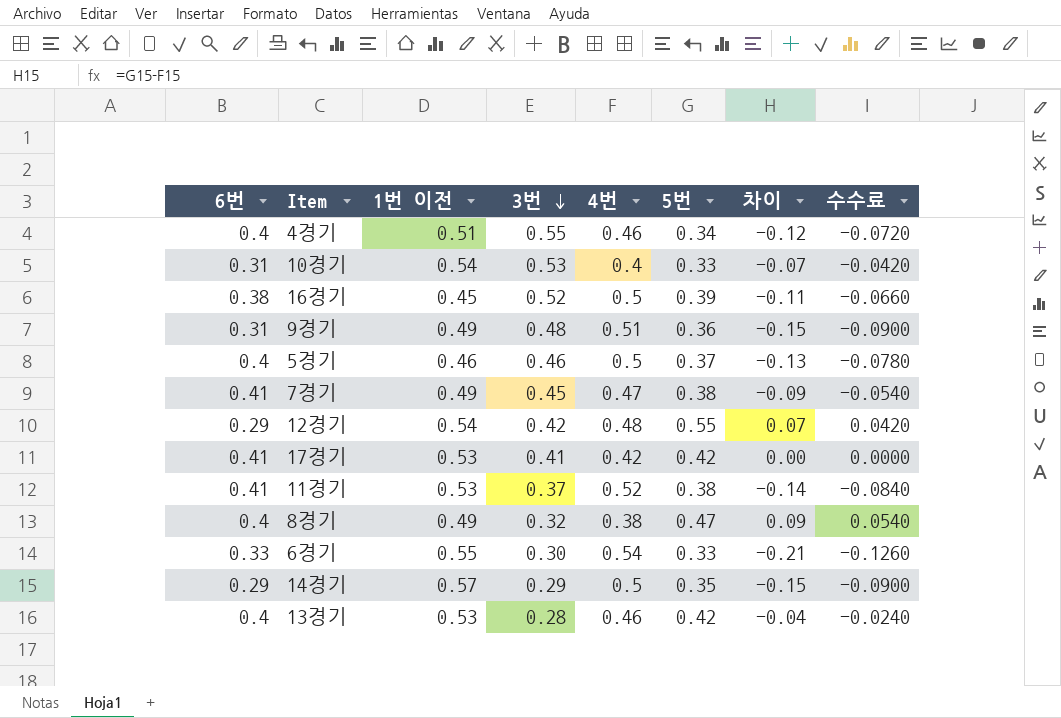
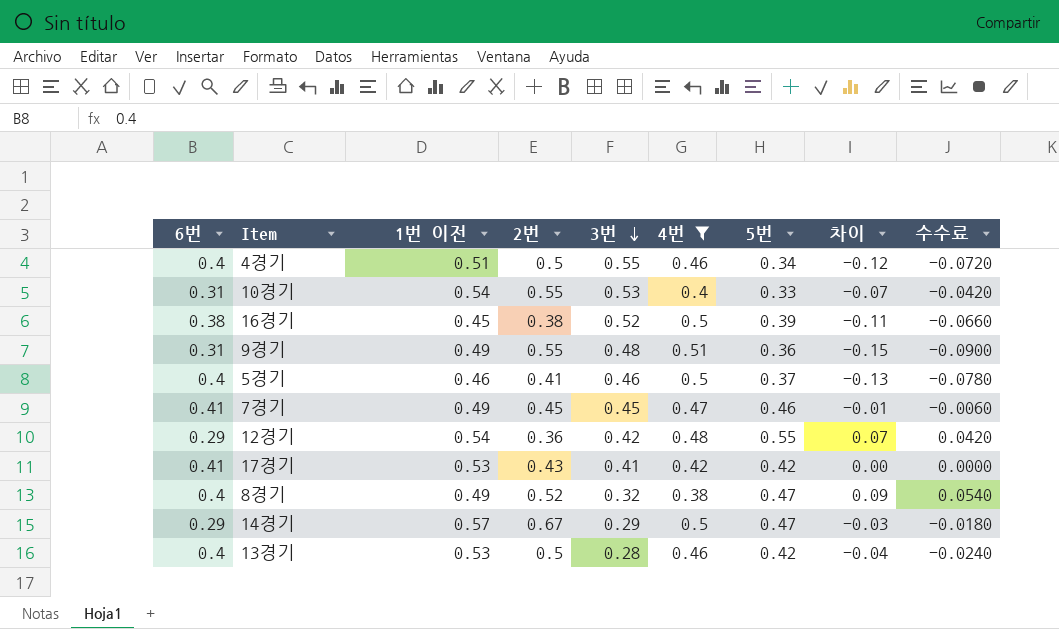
filter: none -> 4번 <= 0.51
column 2번 | position: none -> 4
7경기 | 5번: 0.38 -> 0.46
7경기 | 차이: -0.09 -> -0.01
7경기 | 수수료: -0.0540 -> -0.0060
14경기 | 5번: 0.35 -> 0.47
14경기 | 차이: -0.15 -> -0.03
14경기 | 수수료: -0.0900 -> -0.0180

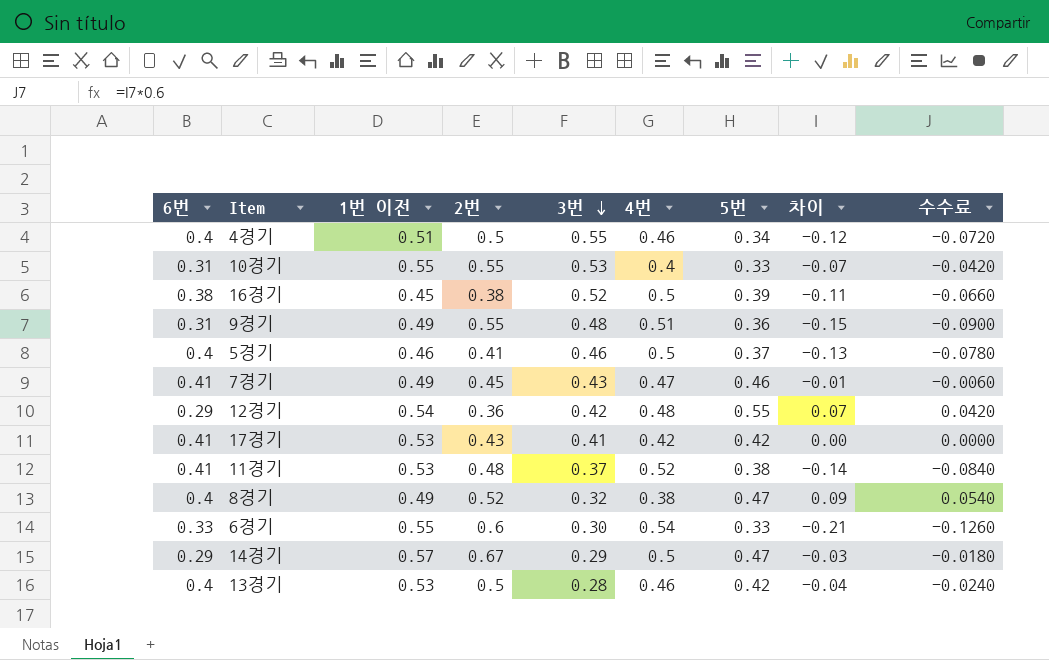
filter: 4번 <= 0.51 -> none
10경기 | 1번 이전: 0.54 -> 0.55
7경기 | 3번: 0.45 -> 0.43

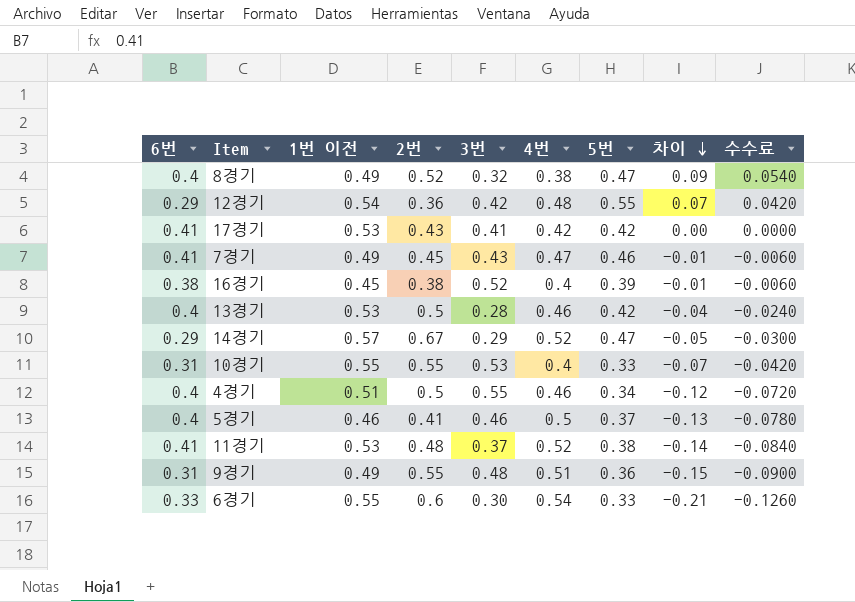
row order: 3번 descending -> 차이 descending
16경기 | 4번: 0.5 -> 0.4
16경기 | 차이: -0.11 -> -0.01
16경기 | 수수료: -0.0660 -> -0.0060
14경기 | 4번: 0.5 -> 0.52
14경기 | 차이: -0.03 -> -0.05
14경기 | 수수료: -0.0180 -> -0.0300

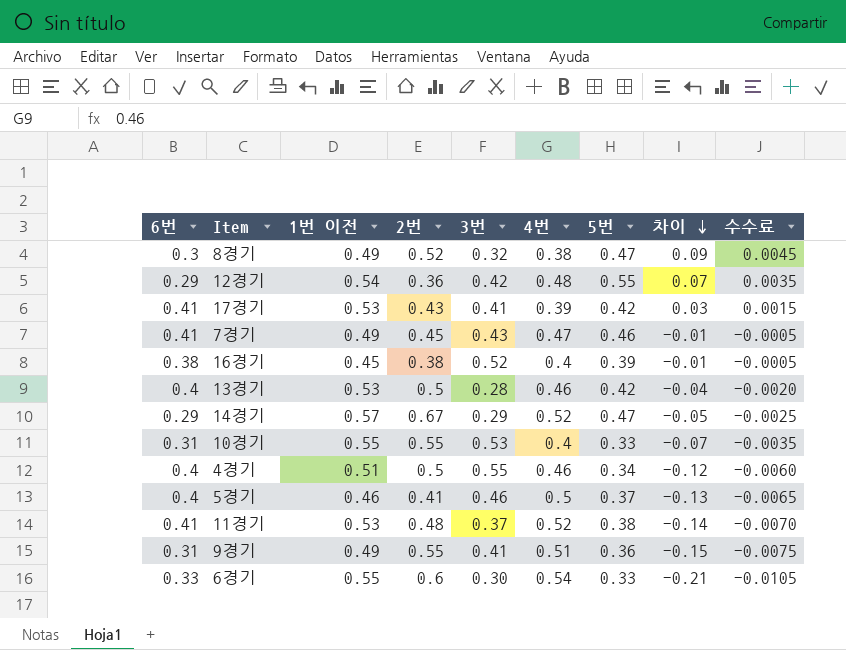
column 수수료 | formula: [차이] * 0.6 -> [차이] * 0.05
8경기 | 6번: 0.4 -> 0.3
17경기 | 4번: 0.42 -> 0.39
17경기 | 차이: 0.00 -> 0.03
9경기 | 3번: 0.48 -> 0.41

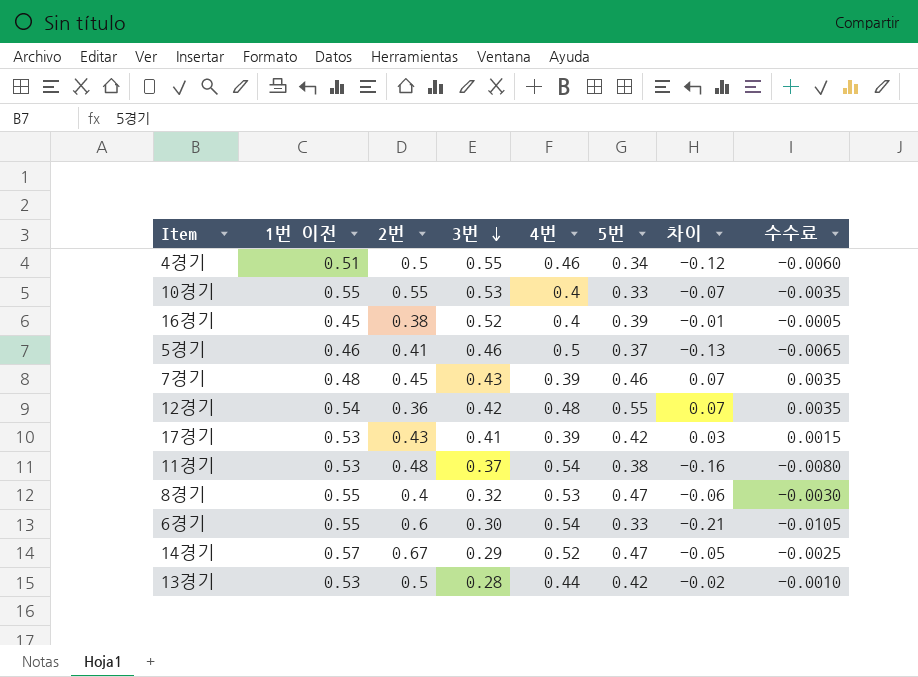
row order: 차이 descending -> 3번 descending
column 6번 | position: 1 -> none
row 9경기: 0.31 | 0.49 | 0.55 | 0.41 | 0.51 | 0.36 | -0.15 | -0.0075 -> none
7경기 | 1번 이전: 0.49 -> 0.48
7경기 | 4번: 0.47 -> 0.39
7경기 | 차이: -0.01 -> 0.07
7경기 | 수수료: -0.0005 -> 0.0035
11경기 | 4번: 0.52 -> 0.54
11경기 | 차이: -0.14 -> -0.16
11경기 | 수수료: -0.0070 -> -0.0080
8경기 | 1번 이전: 0.49 -> 0.55
8경기 | 2번: 0.52 -> 0.4
8경기 | 4번: 0.38 -> 0.53
8경기 | 차이: 0.09 -> -0.06
8경기 | 수수료: 0.0045 -> -0.0030
13경기 | 4번: 0.46 -> 0.44
13경기 | 차이: -0.04 -> -0.02
13경기 | 수수료: -0.0020 -> -0.0010

